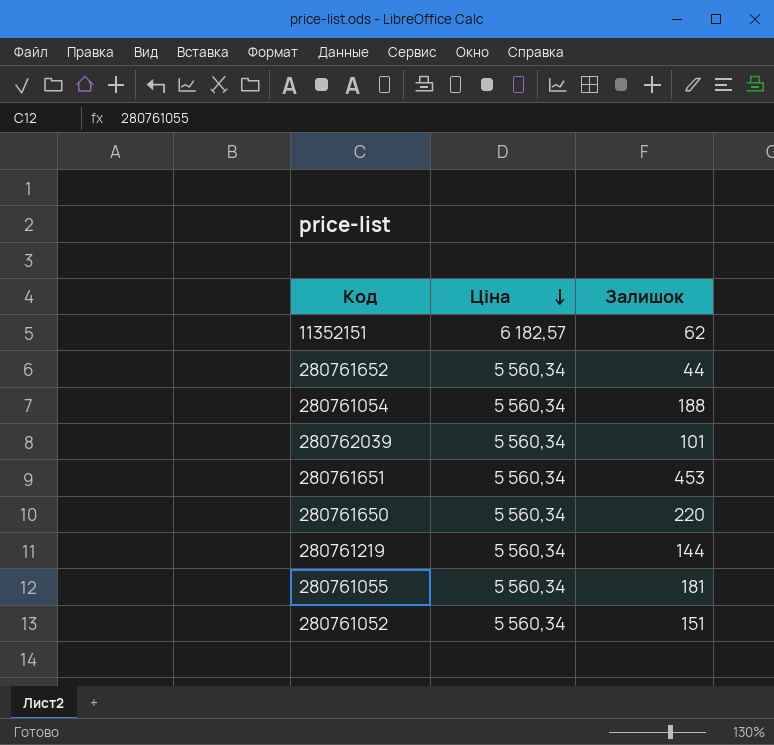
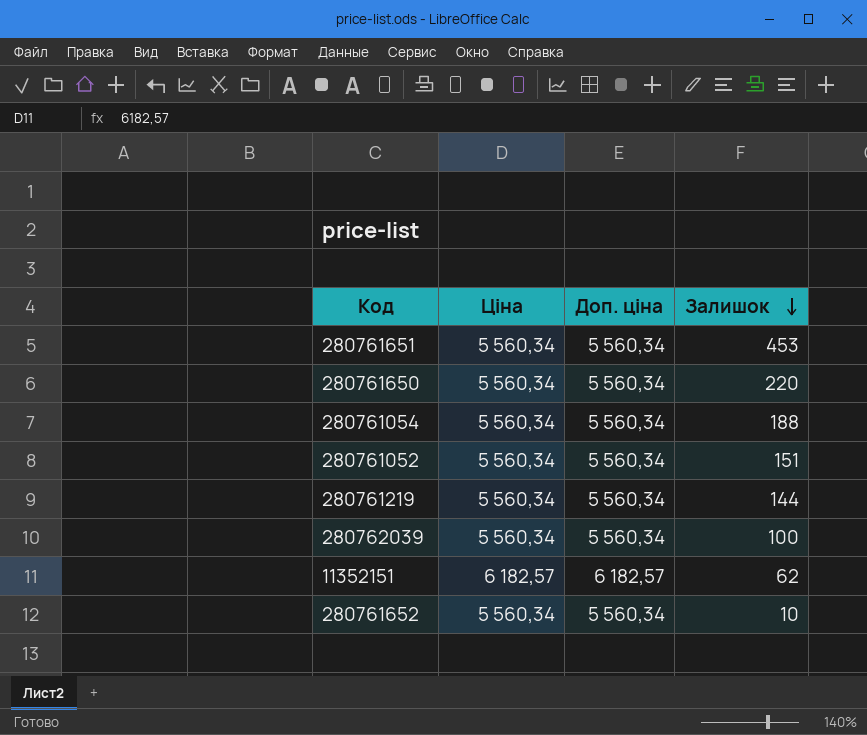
row order: Ціна descending -> Залишок descending
column Доп. ціна | position: none -> 3
row 280761055: 5 560,34 | 181 -> none
280762039 | Залишок: 101 -> 100
280761652 | Залишок: 44 -> 10

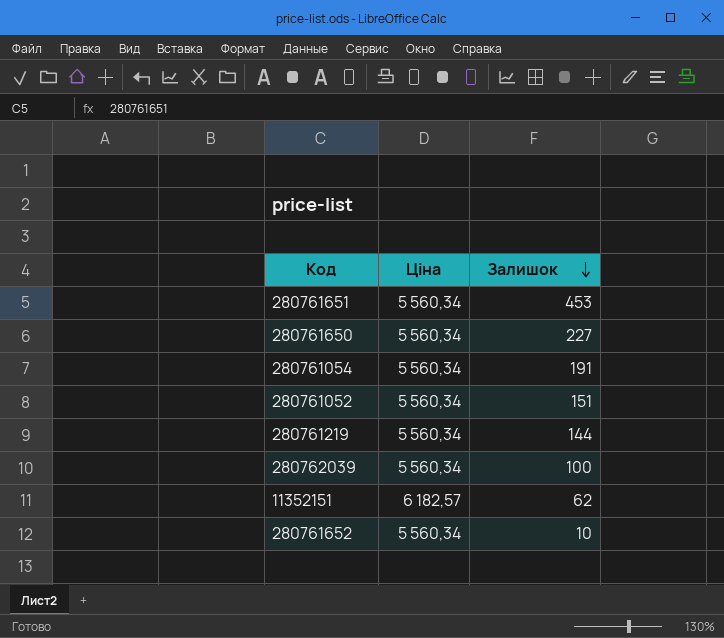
column Доп. ціна | position: 3 -> none
280761650 | Залишок: 220 -> 227
280761054 | Залишок: 188 -> 191

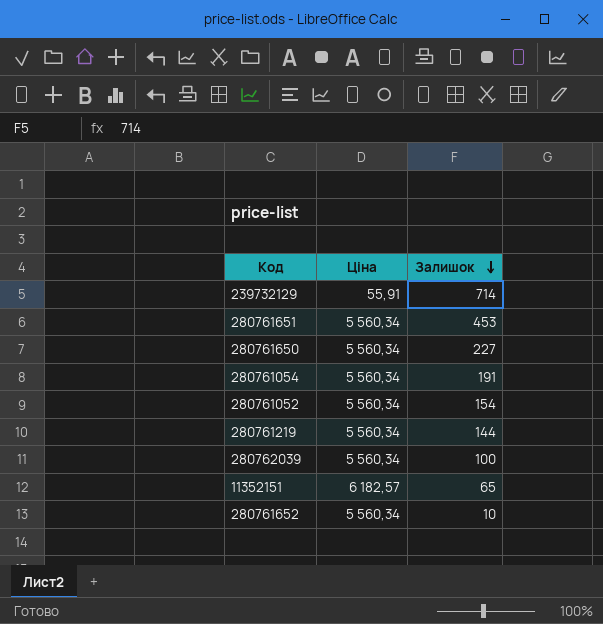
row 239732129: none -> 55,91 | 714
280761052 | Залишок: 151 -> 154
11352151 | Залишок: 62 -> 65

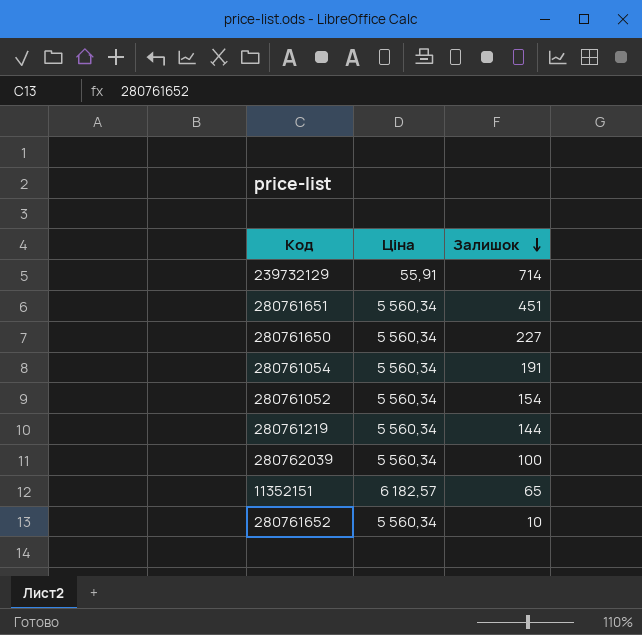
280761651 | Залишок: 453 -> 451

